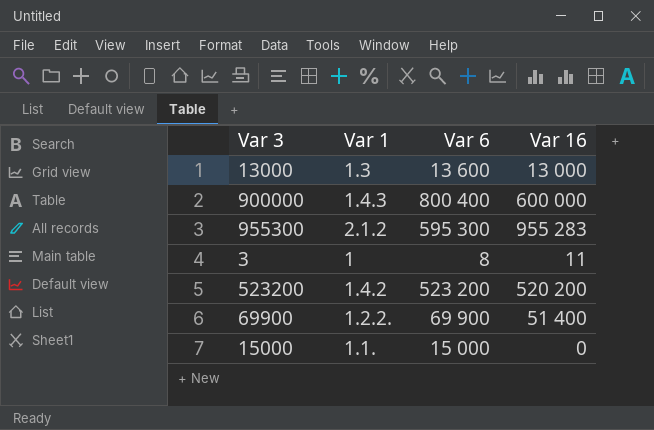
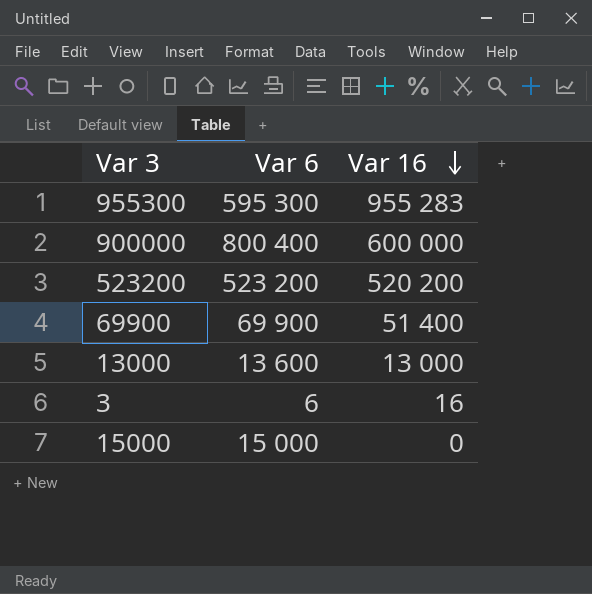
row order: none -> Var 16 descending
column Var 1 | position: 2 -> none
3 | Var 6: 8 -> 6
3 | Var 16: 11 -> 16

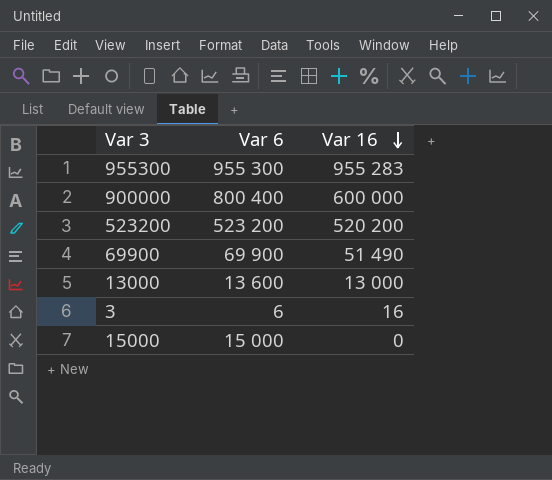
955300 | Var 6: 595 300 -> 955 300
69900 | Var 16: 51 400 -> 51 490

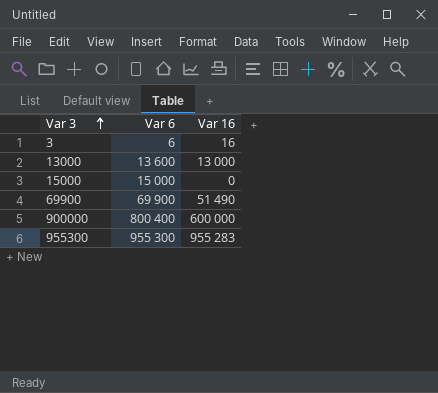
row order: Var 16 descending -> Var 3 ascending
row 523200: 523 200 | 520 200 -> none

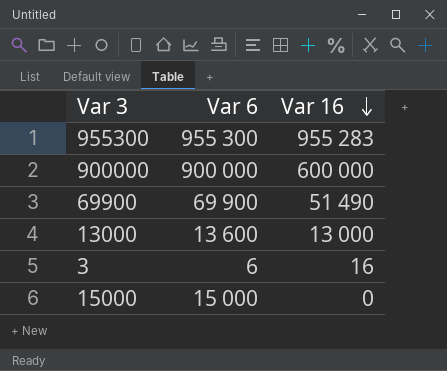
row order: Var 3 ascending -> Var 16 descending
900000 | Var 6: 800 400 -> 900 000

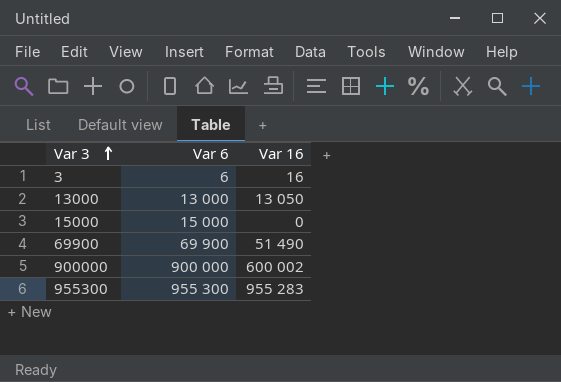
row order: Var 16 descending -> Var 3 ascending
13000 | Var 6: 13 600 -> 13 000
13000 | Var 16: 13 000 -> 13 050
900000 | Var 16: 600 000 -> 600 002

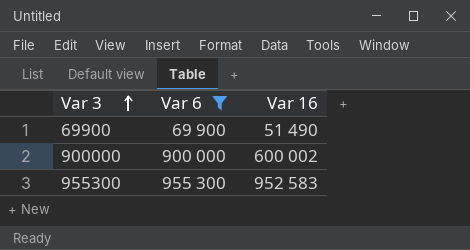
filter: none -> Var 6 >= 69 900
955300 | Var 16: 955 283 -> 952 583

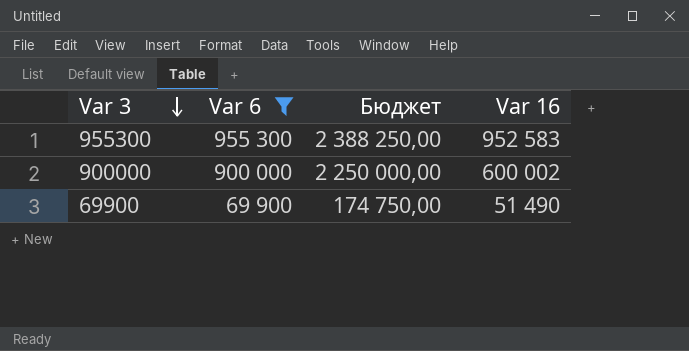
row order: Var 3 ascending -> Var 3 descending
column Бюджет | formula: none -> [Var 6] * 2,5

